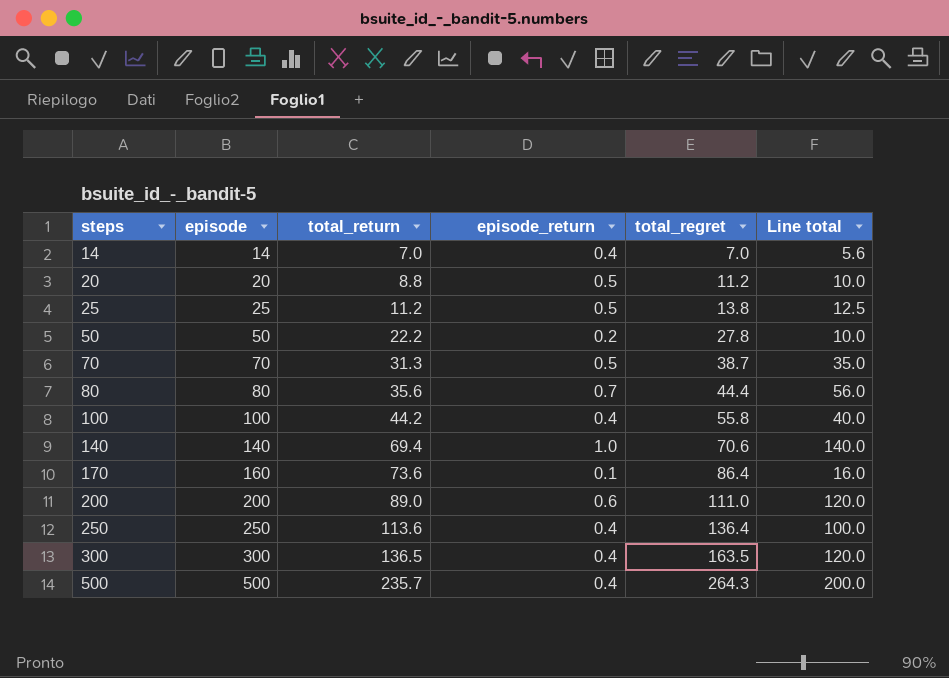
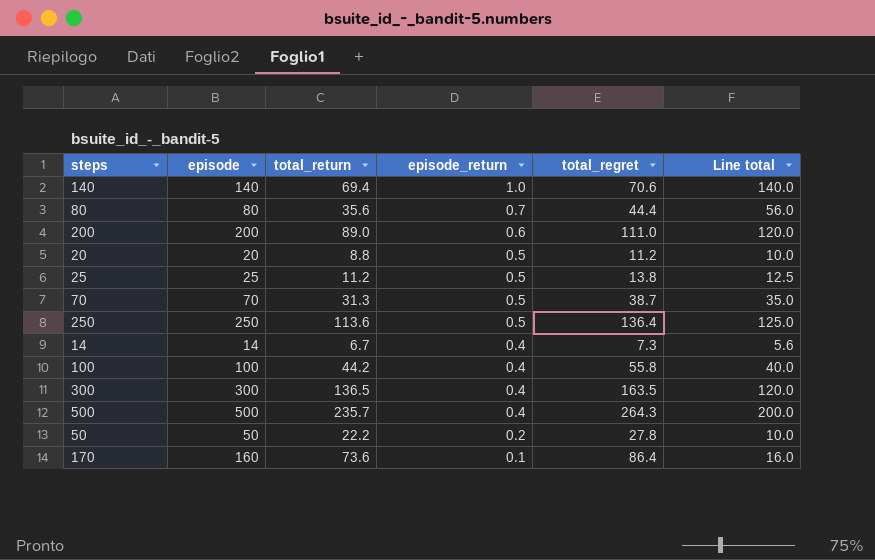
row order: steps ascending -> episode_return descending
250 | episode_return: 0.4 -> 0.5
250 | Line total: 100.0 -> 125.0
14 | total_return: 7.0 -> 6.7
14 | total_regret: 7.0 -> 7.3

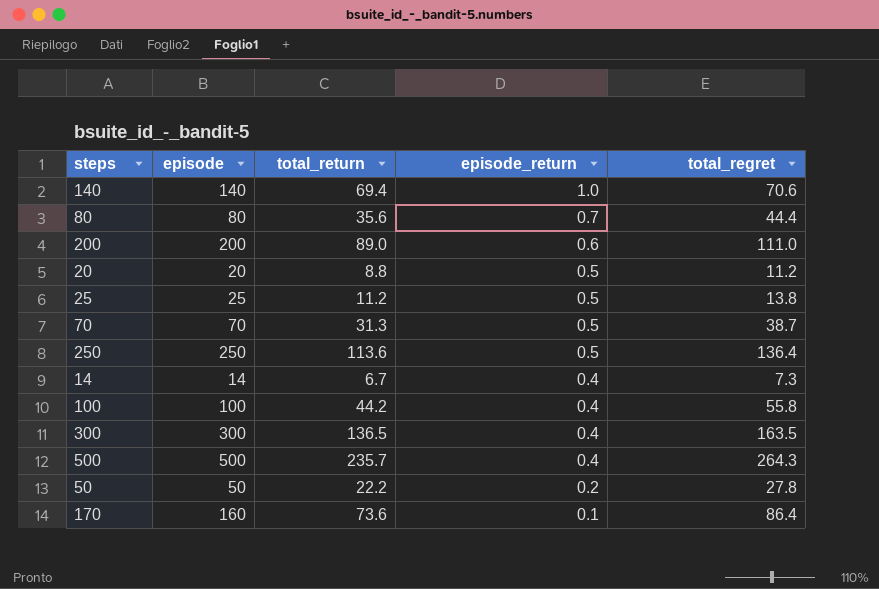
column Line total | formula: [episode] * [episode_return] -> none

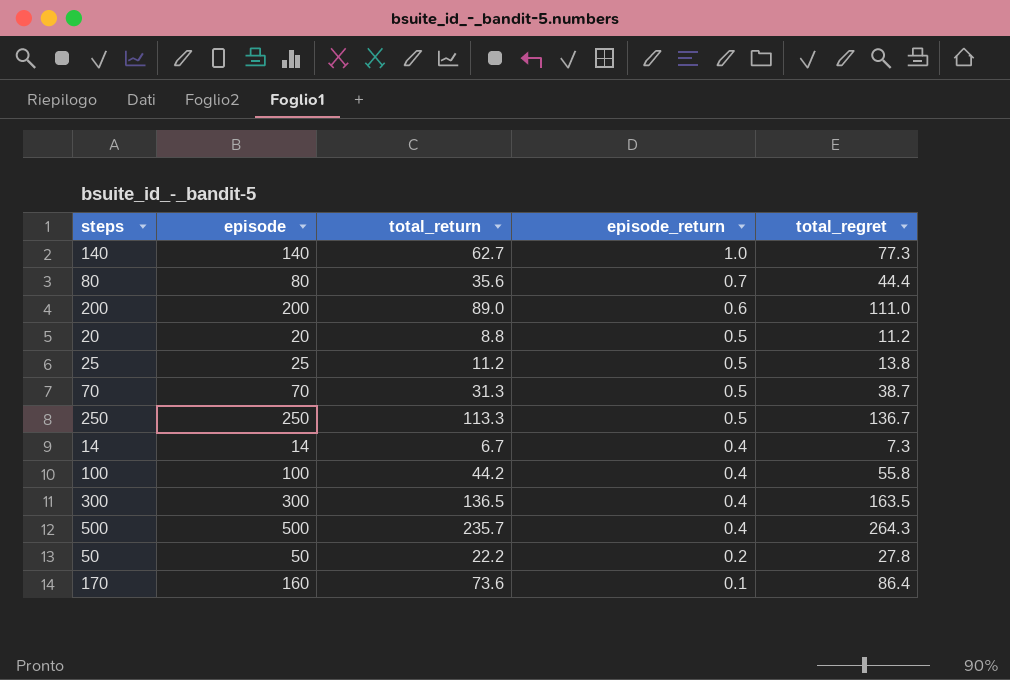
140 | total_return: 69.4 -> 62.7
140 | total_regret: 70.6 -> 77.3
250 | total_return: 113.6 -> 113.3
250 | total_regret: 136.4 -> 136.7

